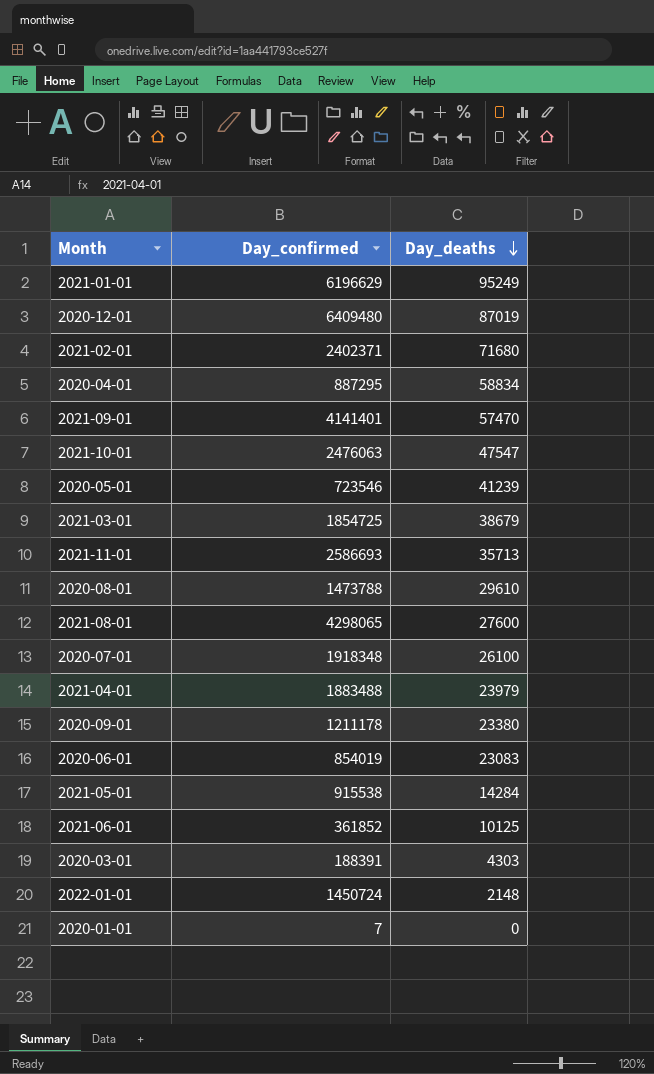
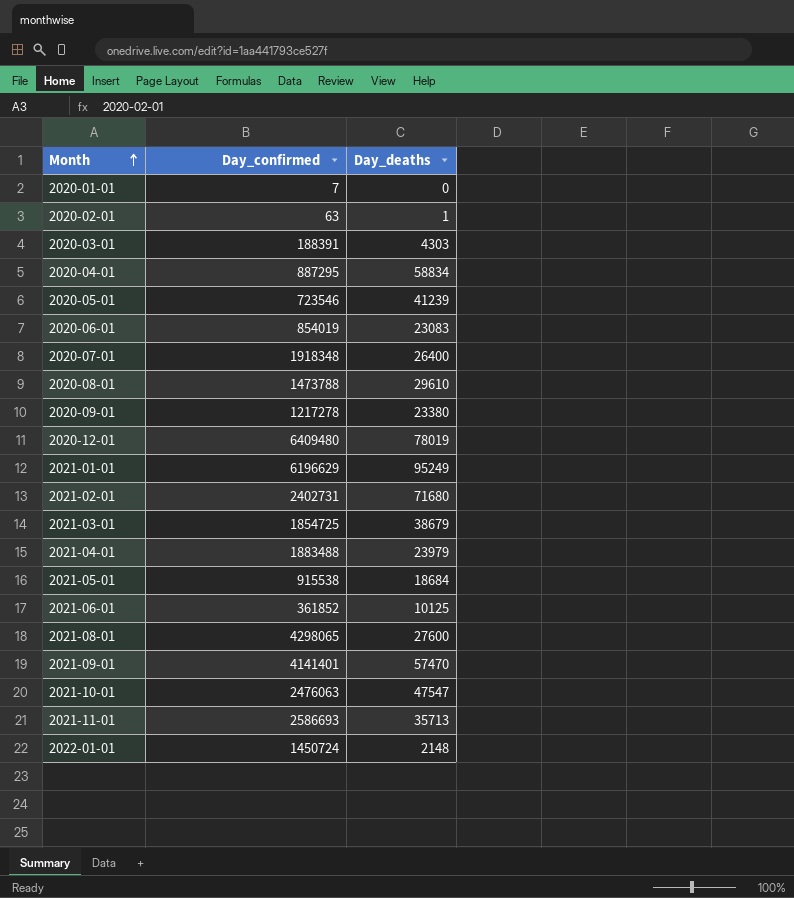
row order: Day_deaths descending -> Month ascending
row 2020-02-01: none -> 63 | 1
2020-07-01 | Day_deaths: 26100 -> 26400
2020-09-01 | Day_confirmed: 1211178 -> 1217278
2020-12-01 | Day_deaths: 87019 -> 78019
2021-02-01 | Day_confirmed: 2402371 -> 2402731
2021-05-01 | Day_deaths: 14284 -> 18684

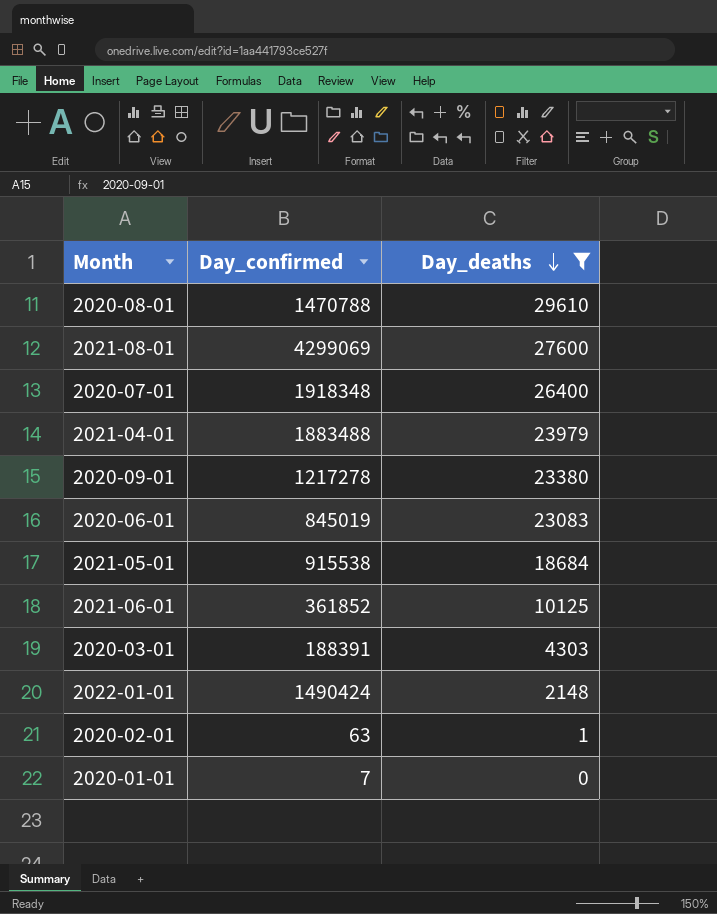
filter: none -> Day_deaths <= 29610
row order: Month ascending -> Day_deaths descending
2020-08-01 | Day_confirmed: 1473788 -> 1470788
2021-08-01 | Day_confirmed: 4298065 -> 4299069
2020-06-01 | Day_confirmed: 854019 -> 845019
2022-01-01 | Day_confirmed: 1450724 -> 1490424

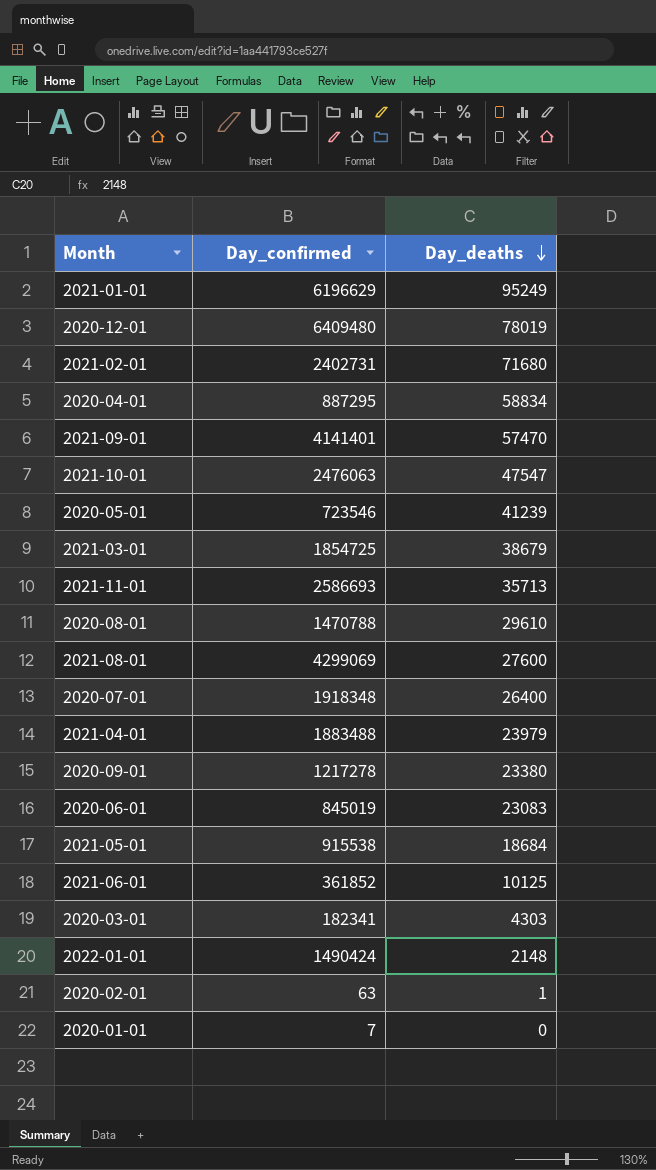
filter: Day_deaths <= 29610 -> none
2020-03-01 | Day_confirmed: 188391 -> 182341

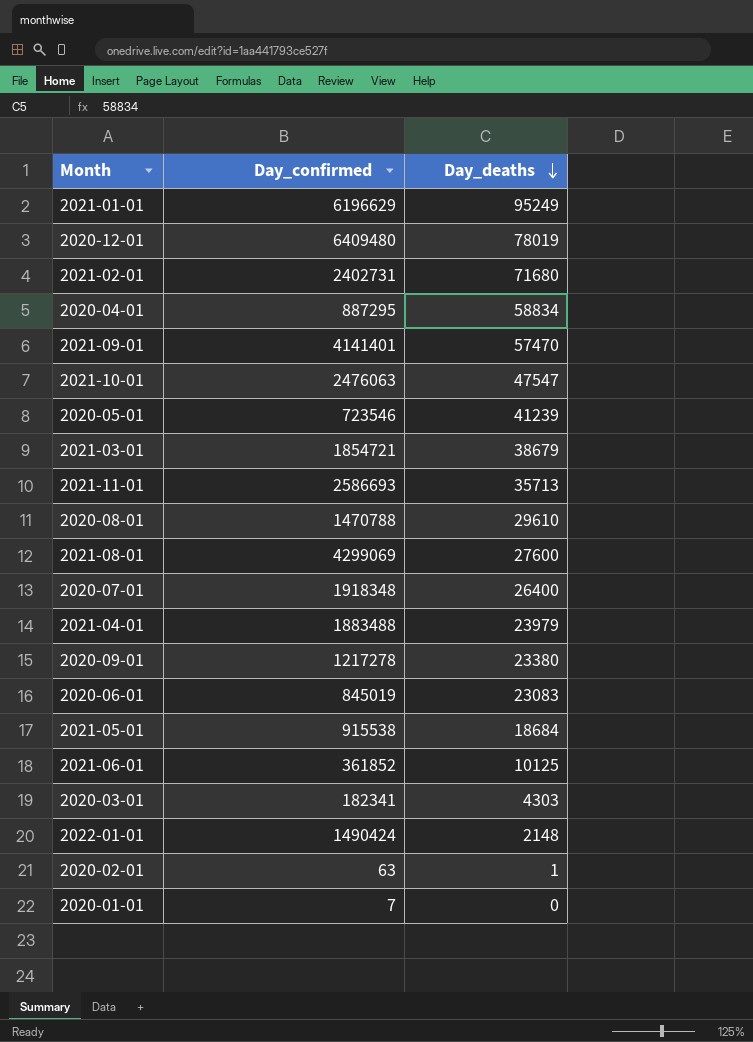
2021-03-01 | Day_confirmed: 1854725 -> 1854721

